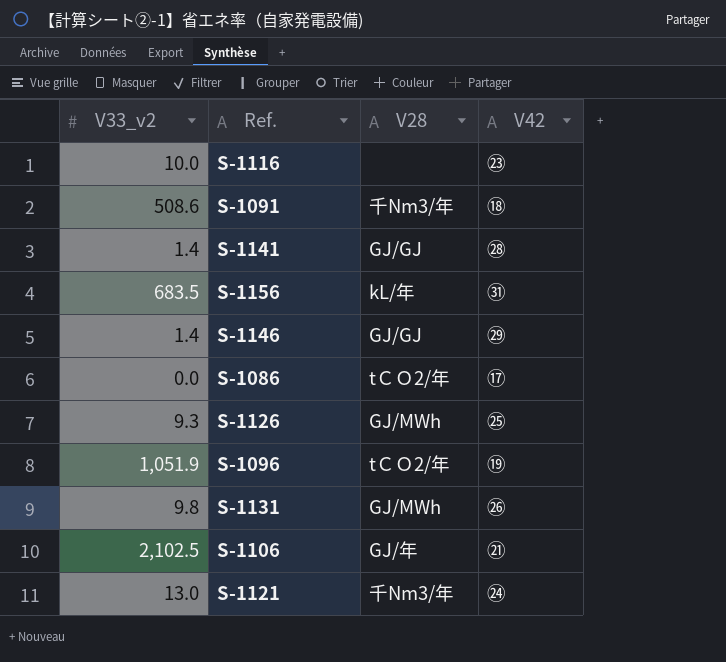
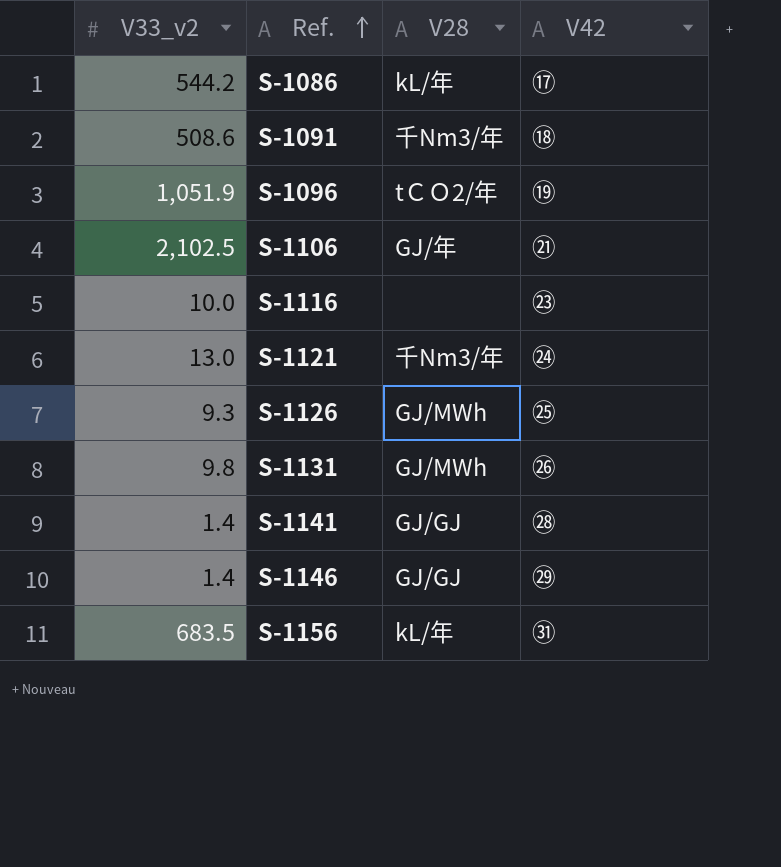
row order: none -> Ref. ascending
S-1086 | V33_v2: 0.0 -> 544.2
S-1086 | V28: tＣＯ2/年 -> kL/年

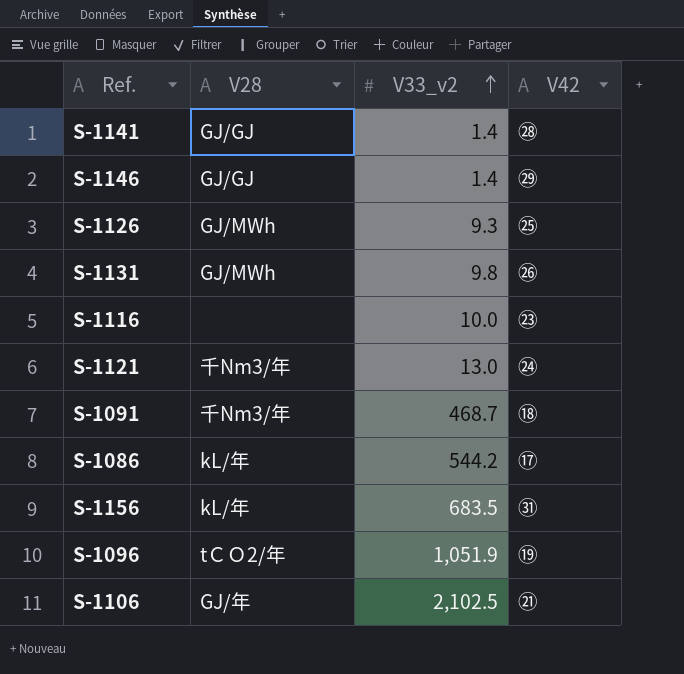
row order: Ref. ascending -> V33_v2 ascending
column V33_v2 | position: 1 -> 3
S-1091 | V33_v2: 508.6 -> 468.7

